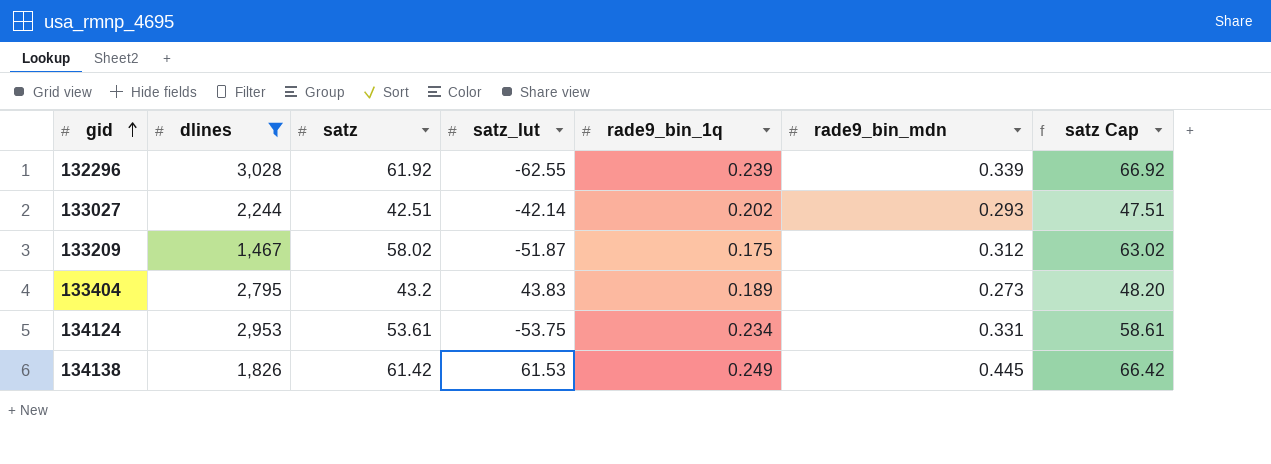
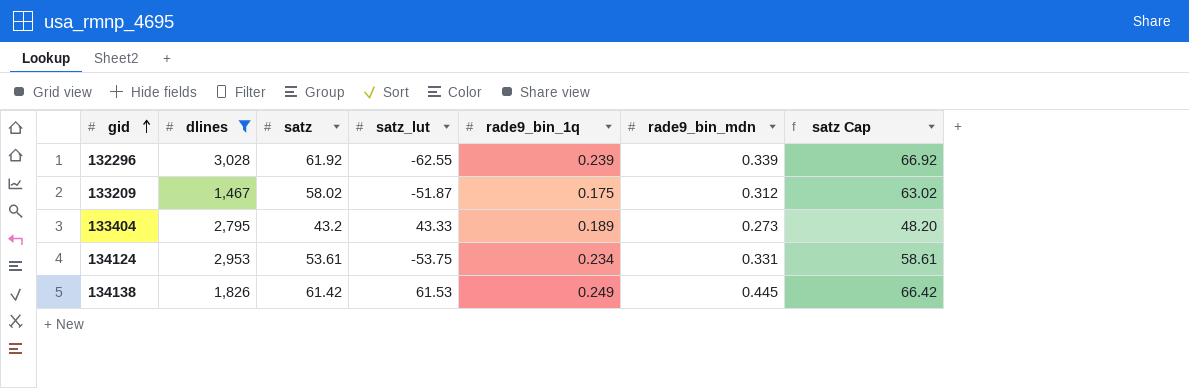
row 133027: 2,244 | 42.51 | -42.14 | 0.202 | 0.293 | 47.51 -> none
133404 | satz_lut: 43.83 -> 43.33

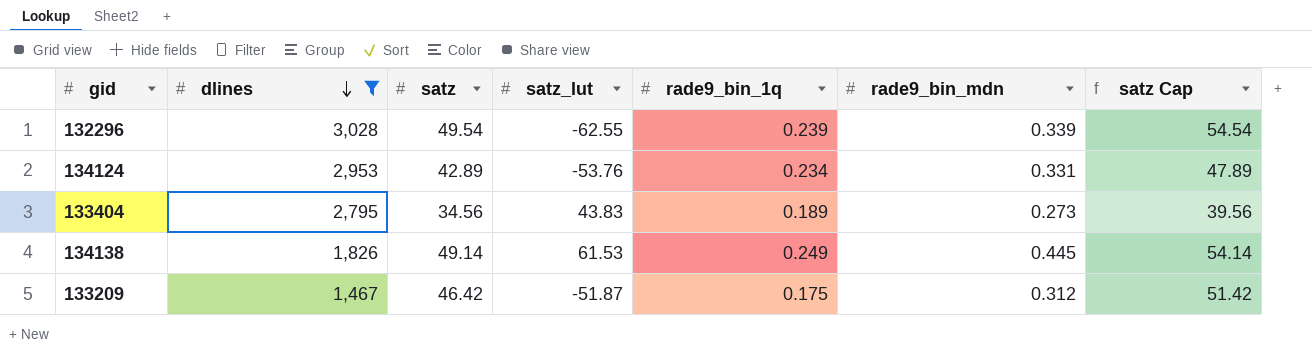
row order: gid ascending -> dlines descending
132296 | satz: 61.92 -> 49.54
132296 | satz Cap: 66.92 -> 54.54
134124 | satz: 53.61 -> 42.89
134124 | satz_lut: -53.75 -> -53.76
134124 | satz Cap: 58.61 -> 47.89
133404 | satz: 43.2 -> 34.56
133404 | satz_lut: 43.33 -> 43.83
133404 | satz Cap: 48.20 -> 39.56
134138 | satz: 61.42 -> 49.14
134138 | satz Cap: 66.42 -> 54.14
133209 | satz: 58.02 -> 46.42
133209 | satz Cap: 63.02 -> 51.42

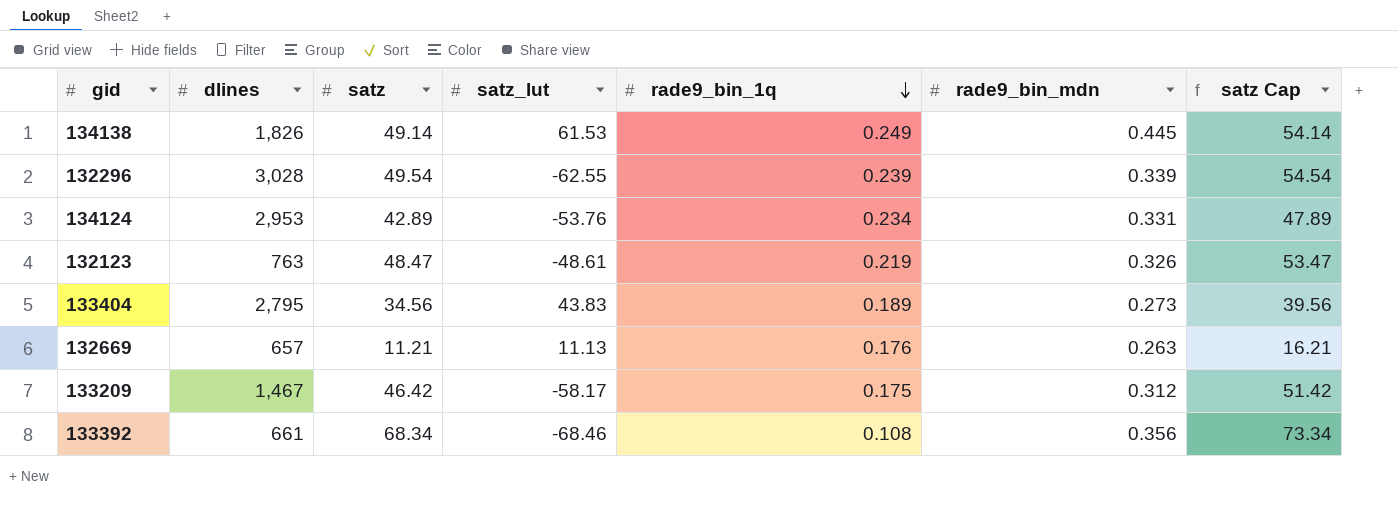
filter: dlines >= 1,467 -> none
row order: dlines descending -> rade9_bin_1q descending
133209 | satz_lut: -51.87 -> -58.17

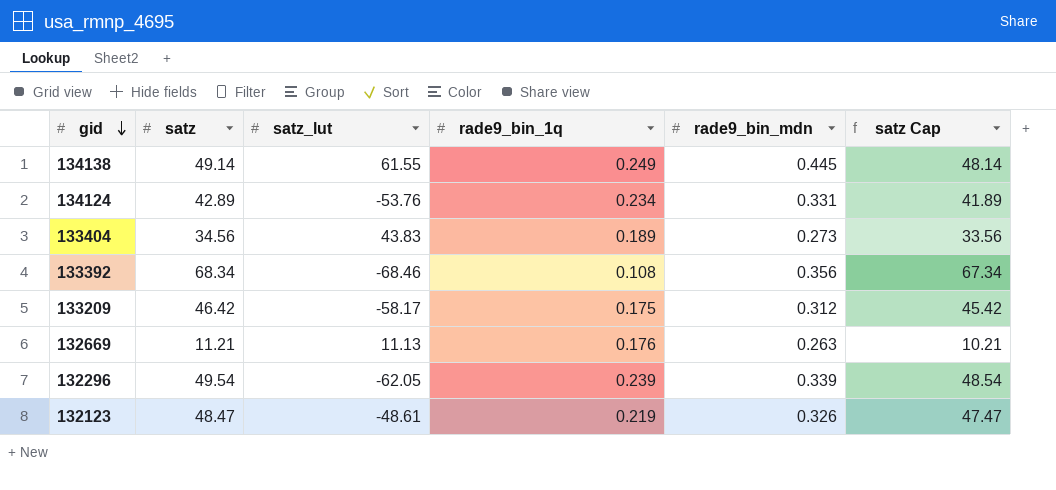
row order: rade9_bin_1q descending -> gid descending
column dlines | position: 2 -> none
column satz Cap | formula: [satz] + 5 -> [satz] - 1
134138 | satz_lut: 61.53 -> 61.55
132296 | satz_lut: -62.55 -> -62.05

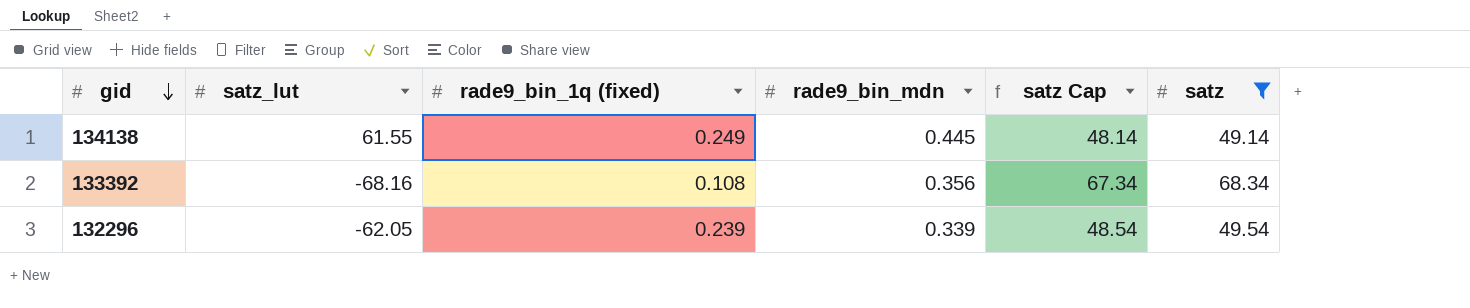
filter: none -> satz >= 49.14
column name: rade9_bin_1q -> rade9_bin_1q (fixed)
column satz | position: 2 -> 6
133392 | satz_lut: -68.46 -> -68.16

